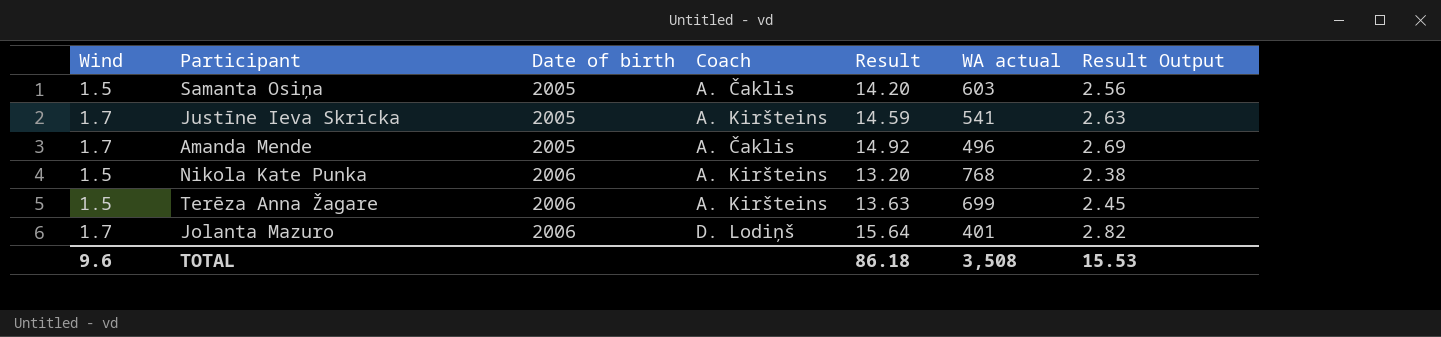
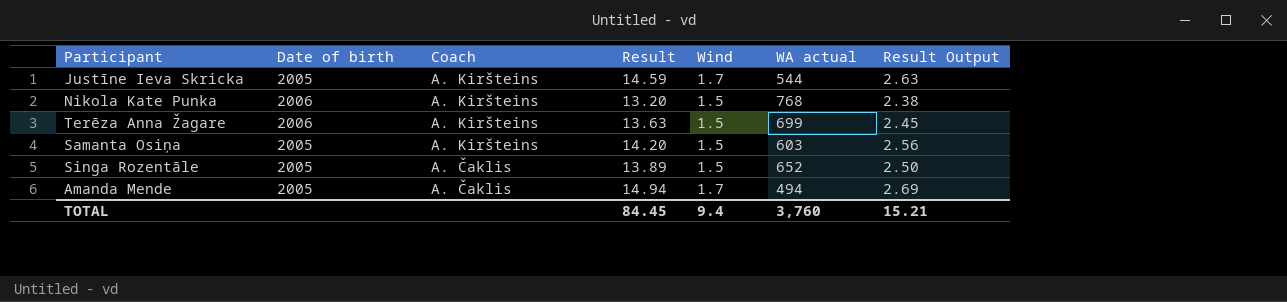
row order: Date of birth ascending -> Coach descending
column Wind | position: 1 -> 5
row Jolanta Mazuro: 1.7 | 2006 | D. Lodiņš | 15.64 | 401 | 2.82 -> none
Justīne Ieva Skricka | WA actual: 541 -> 544
Samanta Osiņa | Coach: A. Čaklis -> A. Kiršteins
row Singa Rozentāle: none -> 2005 | A. Čaklis | 13.89 | 1.5 | 652 | 2.50
Amanda Mende | Result: 14.92 -> 14.94
Amanda Mende | WA actual: 496 -> 494
TOTAL | Result: 86.18 -> 84.45
TOTAL | Wind: 9.6 -> 9.4
TOTAL | WA actual: 3,508 -> 3,760
TOTAL | Result Output: 15.53 -> 15.21

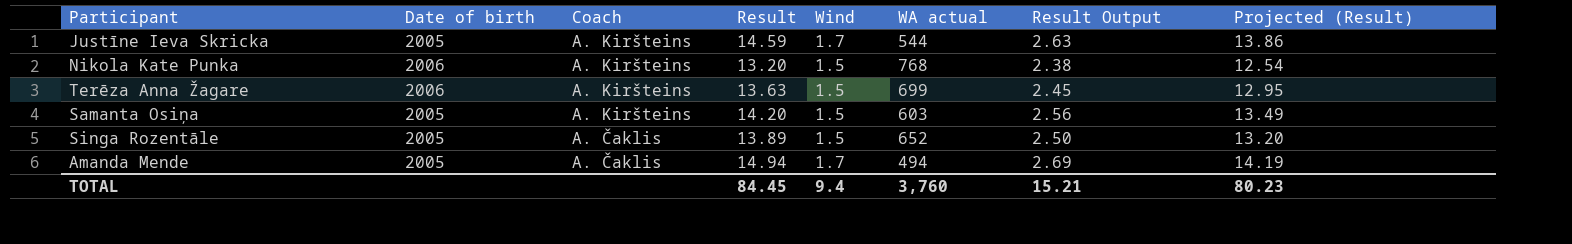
column Projected (Result) | formula: none -> [Result] * 0.95

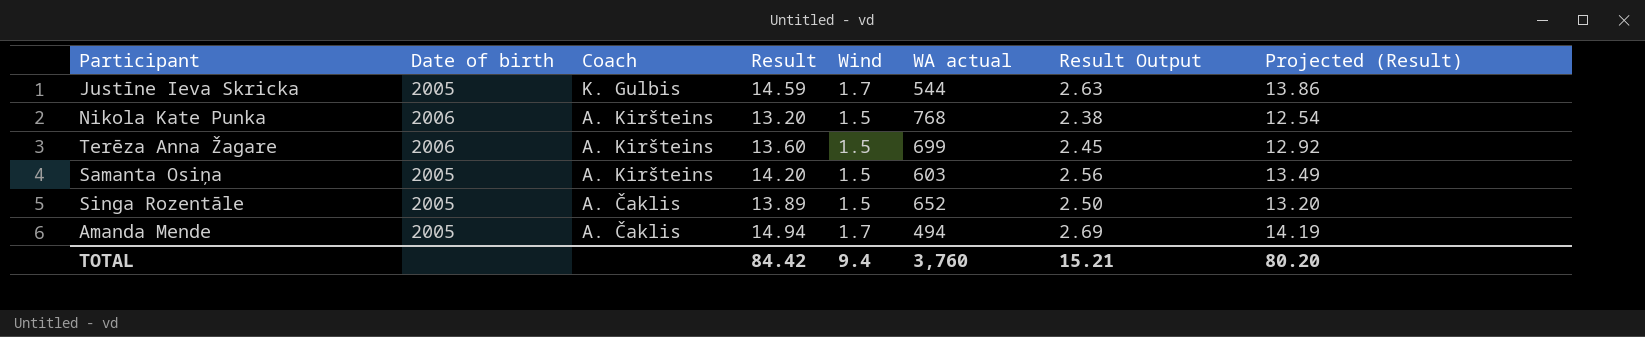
Justīne Ieva Skricka | Coach: A. Kiršteins -> K. Gulbis
Terēza Anna Žagare | Result: 13.63 -> 13.60
Terēza Anna Žagare | Projected (Result): 12.95 -> 12.92
TOTAL | Result: 84.45 -> 84.42
TOTAL | Projected (Result): 80.23 -> 80.20

